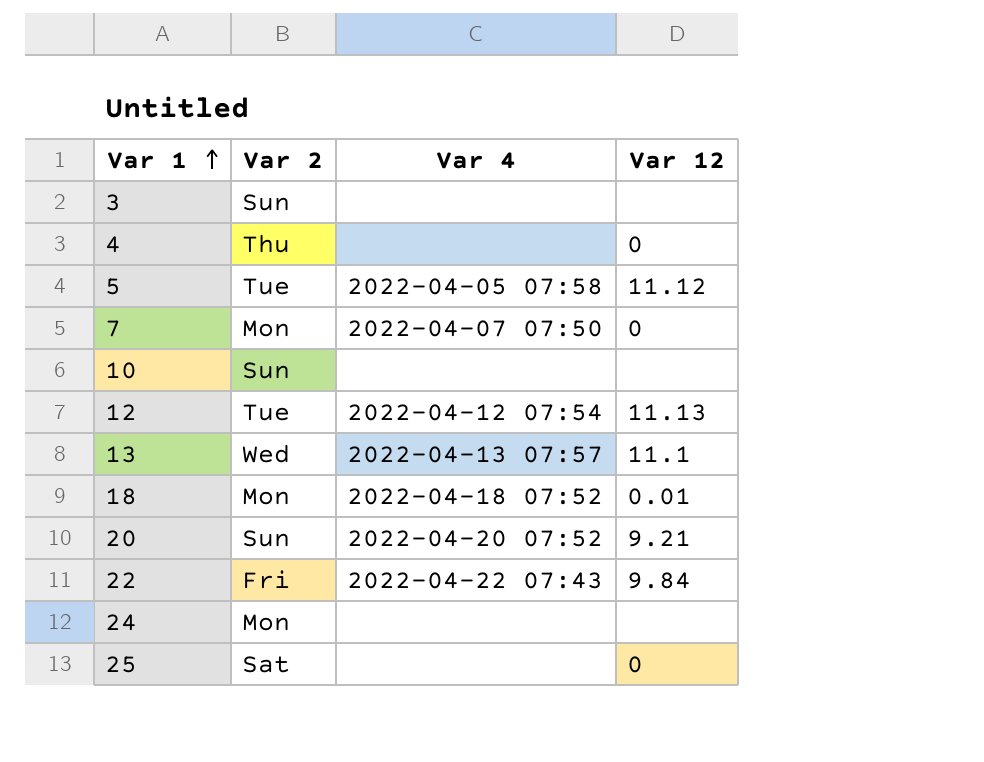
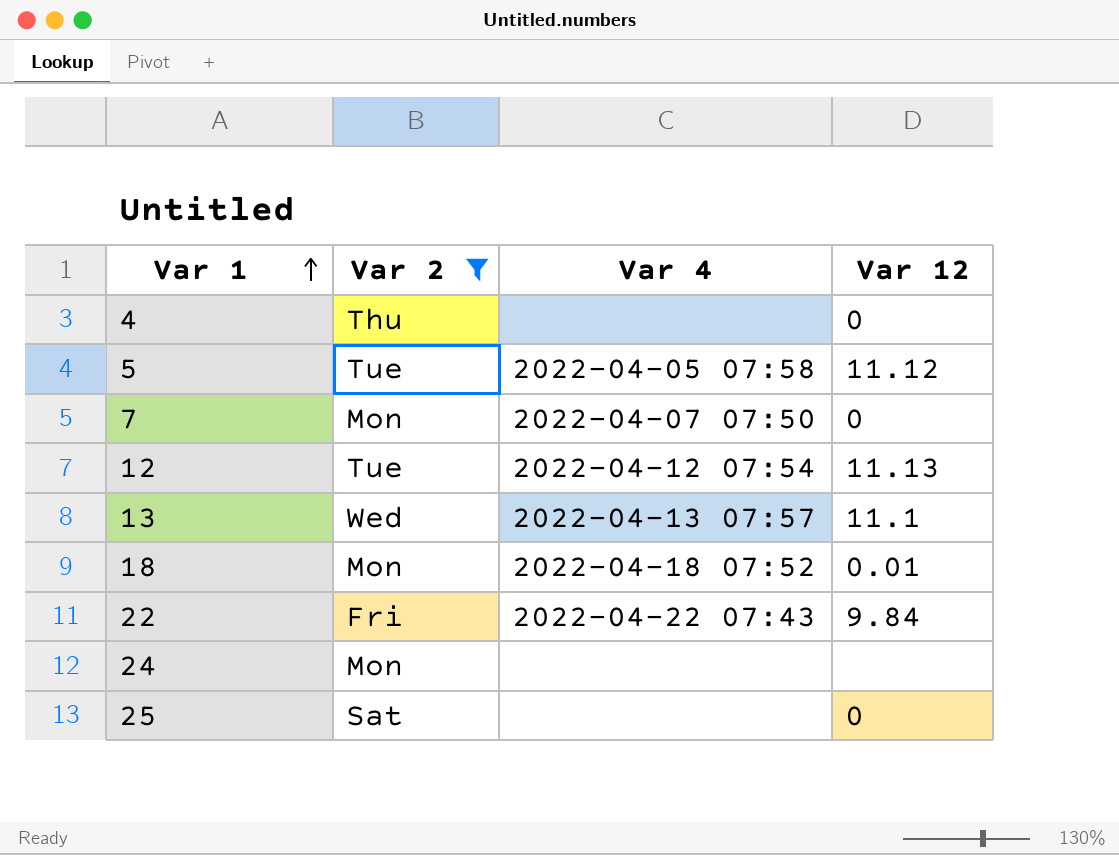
filter: none -> Var 2 != Sun

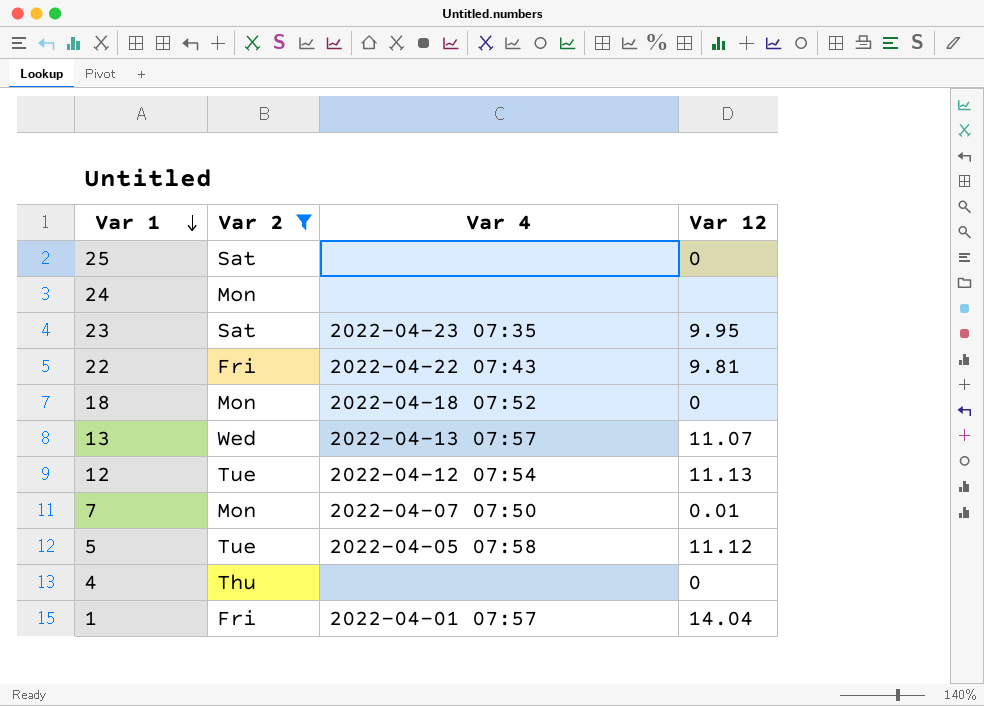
row order: Var 1 ascending -> Var 1 descending
row 23: none -> Sat | 2022-04-23 07:35 | 9.95
22 | Var 12: 9.84 -> 9.81
18 | Var 12: 0.01 -> 0
13 | Var 12: 11.1 -> 11.07
7 | Var 12: 0 -> 0.01
row 1: none -> Fri | 2022-04-01 07:57 | 14.04

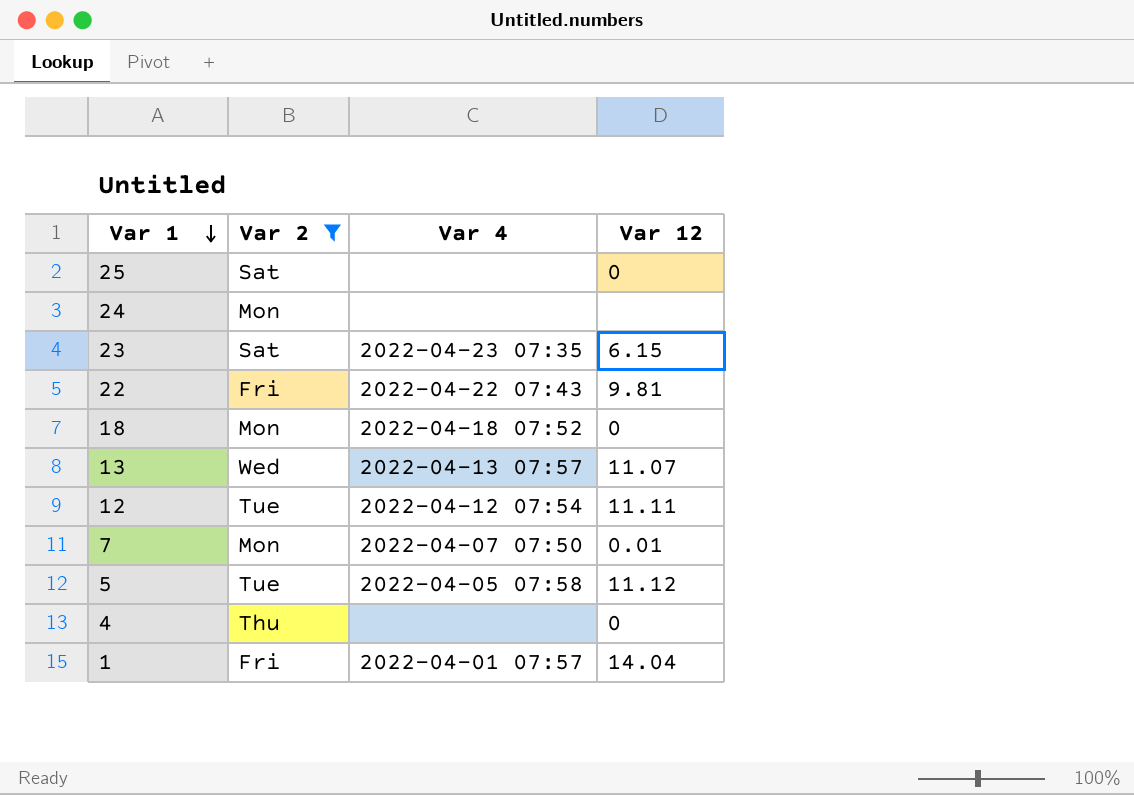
23 | Var 12: 9.95 -> 6.15
12 | Var 12: 11.13 -> 11.11

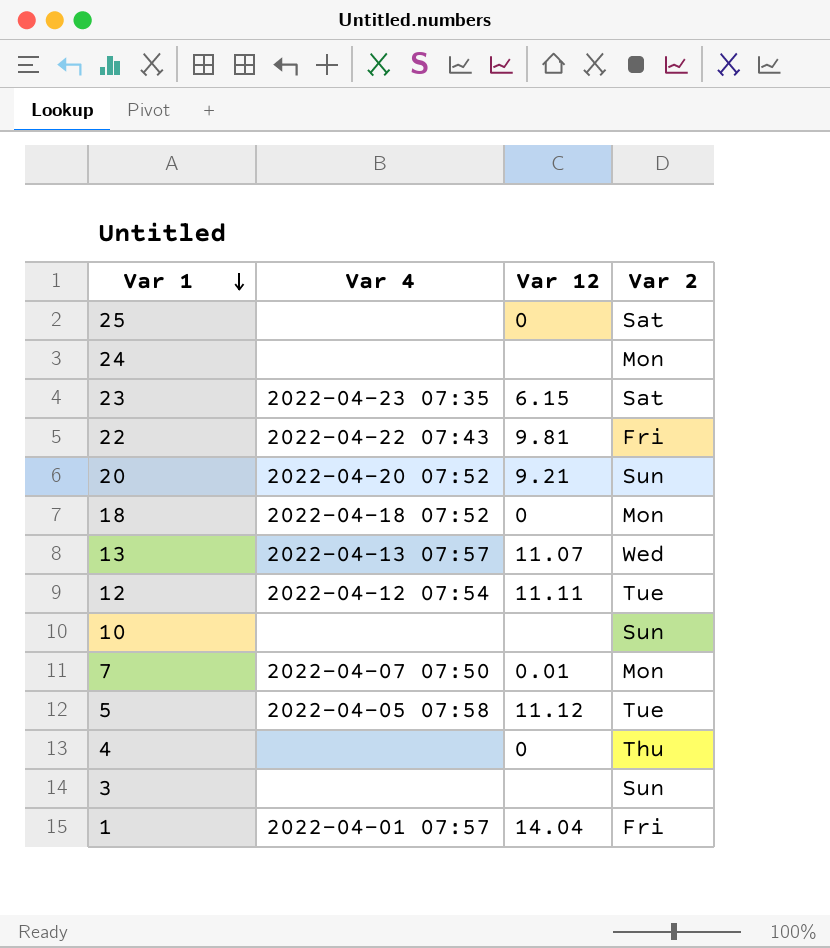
filter: Var 2 != Sun -> none
column Var 2 | position: 2 -> 4

